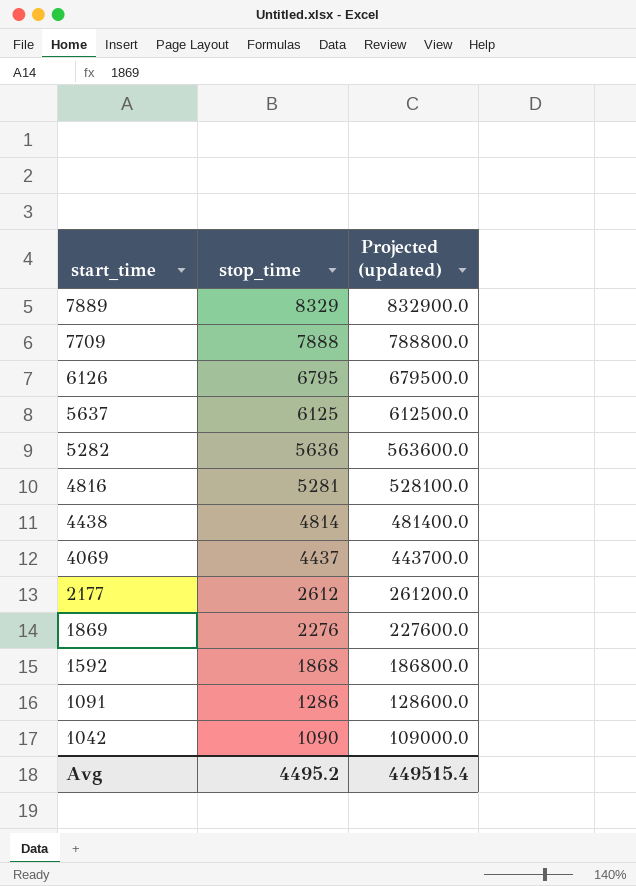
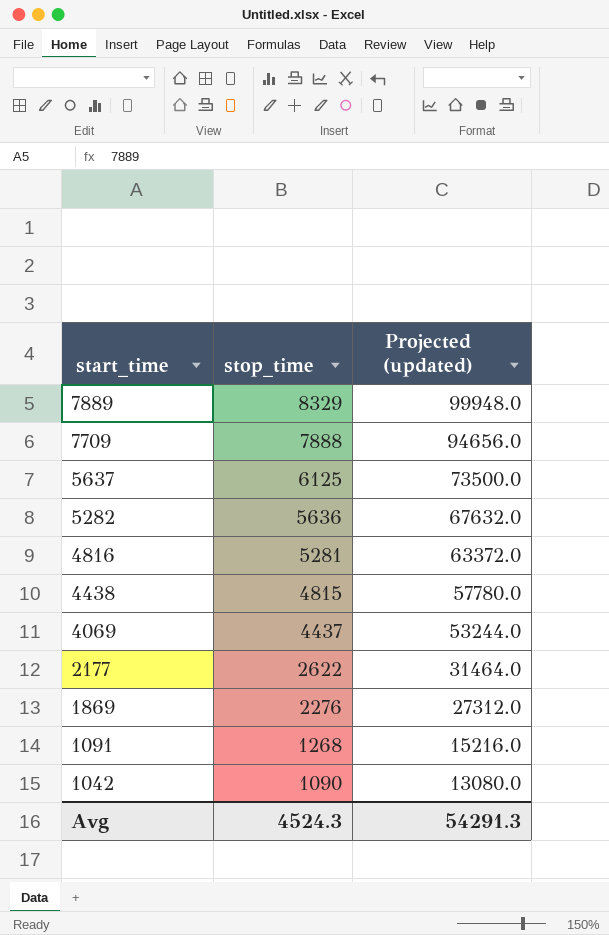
column Projected (updated) | formula: [stop_time] * 100 -> [stop_time] * 12
row 6126: 6795 | 679500.0 -> none
row 1592: 1868 | 186800.0 -> none
4438 | stop_time: 4814 -> 4815
2177 | stop_time: 2612 -> 2622
1091 | stop_time: 1286 -> 1268
Avg | stop_time: 4495.2 -> 4524.3
Avg | Projected (updated): 449515.4 -> 54291.3

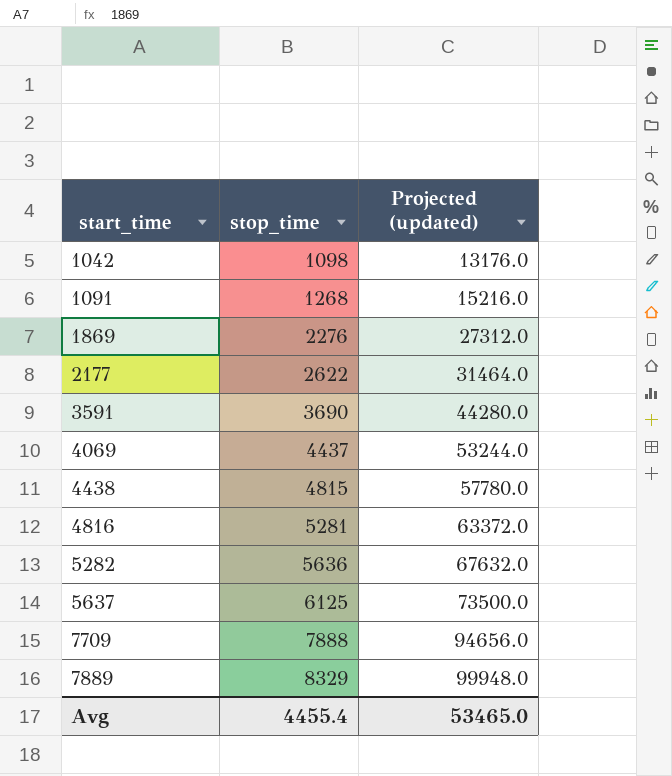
row order: start_time descending -> start_time ascending
1042 | stop_time: 1090 -> 1098
1042 | Projected (updated): 13080.0 -> 13176.0
row 3591: none -> 3690 | 44280.0
Avg | stop_time: 4524.3 -> 4455.4
Avg | Projected (updated): 54291.3 -> 53465.0

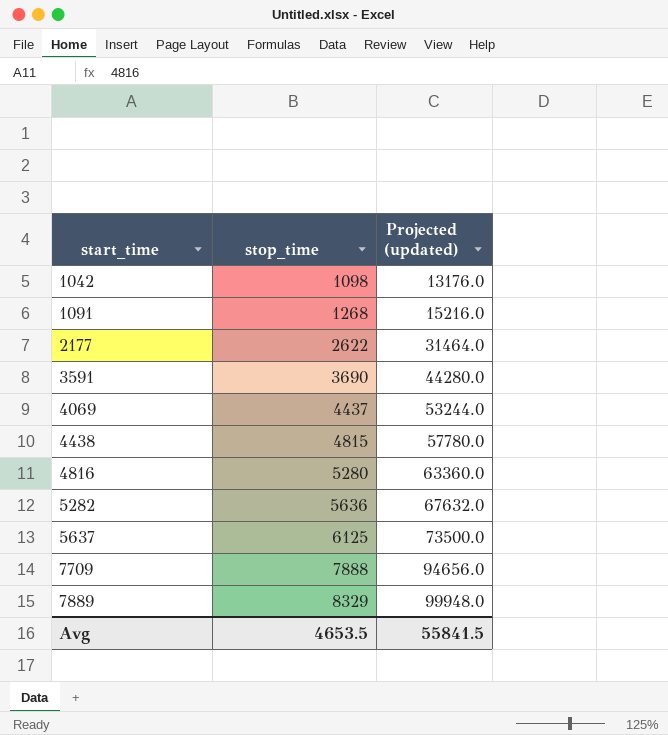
row 1869: 2276 | 27312.0 -> none
4816 | stop_time: 5281 -> 5280
4816 | Projected (updated): 63372.0 -> 63360.0
Avg | stop_time: 4455.4 -> 4653.5
Avg | Projected (updated): 53465.0 -> 55841.5

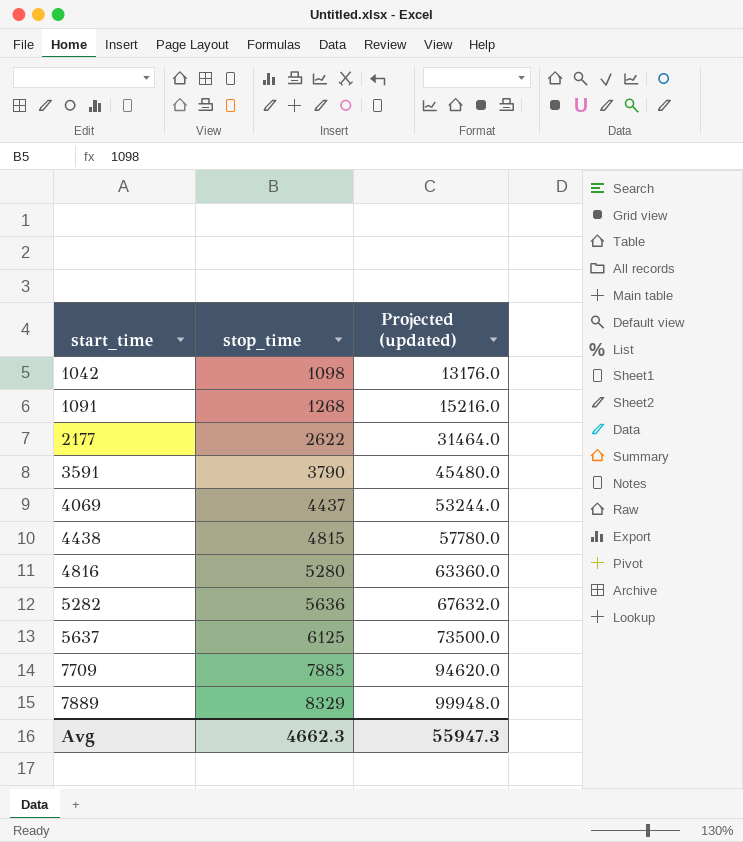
3591 | stop_time: 3690 -> 3790
3591 | Projected (updated): 44280.0 -> 45480.0
7709 | stop_time: 7888 -> 7885
7709 | Projected (updated): 94656.0 -> 94620.0
Avg | stop_time: 4653.5 -> 4662.3
Avg | Projected (updated): 55841.5 -> 55947.3

